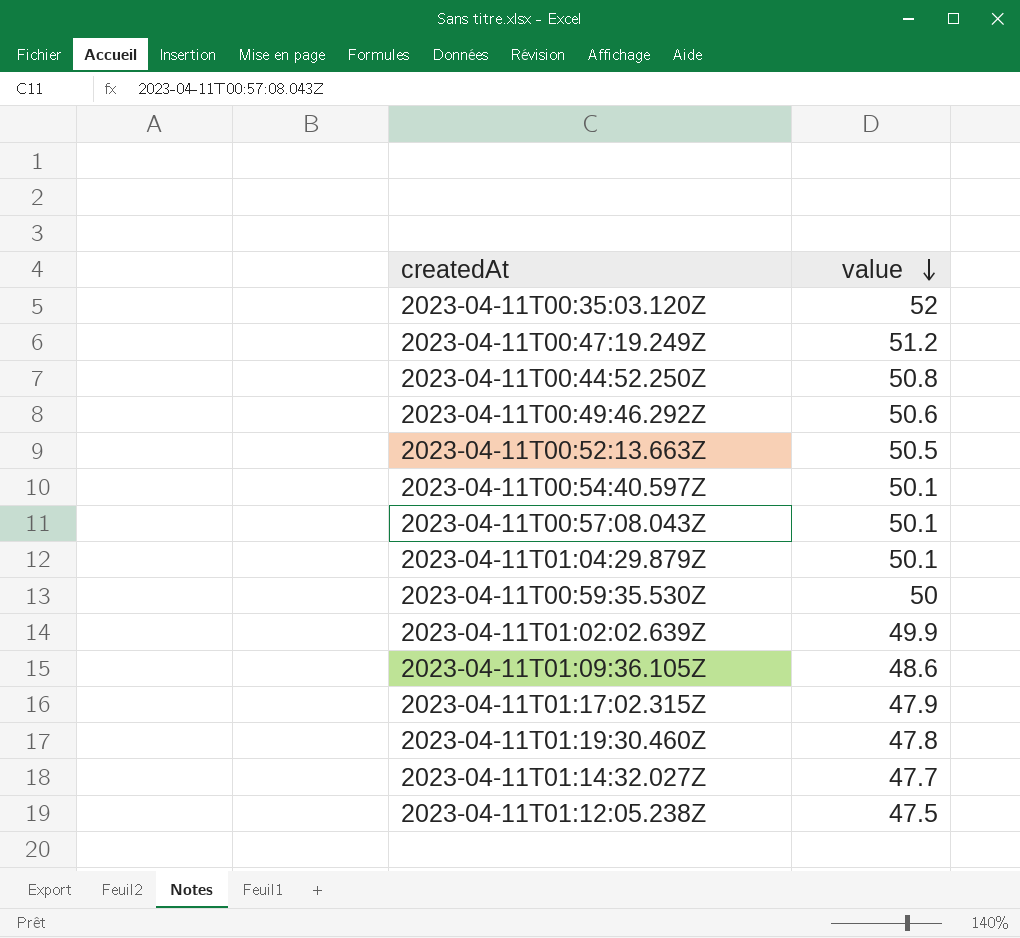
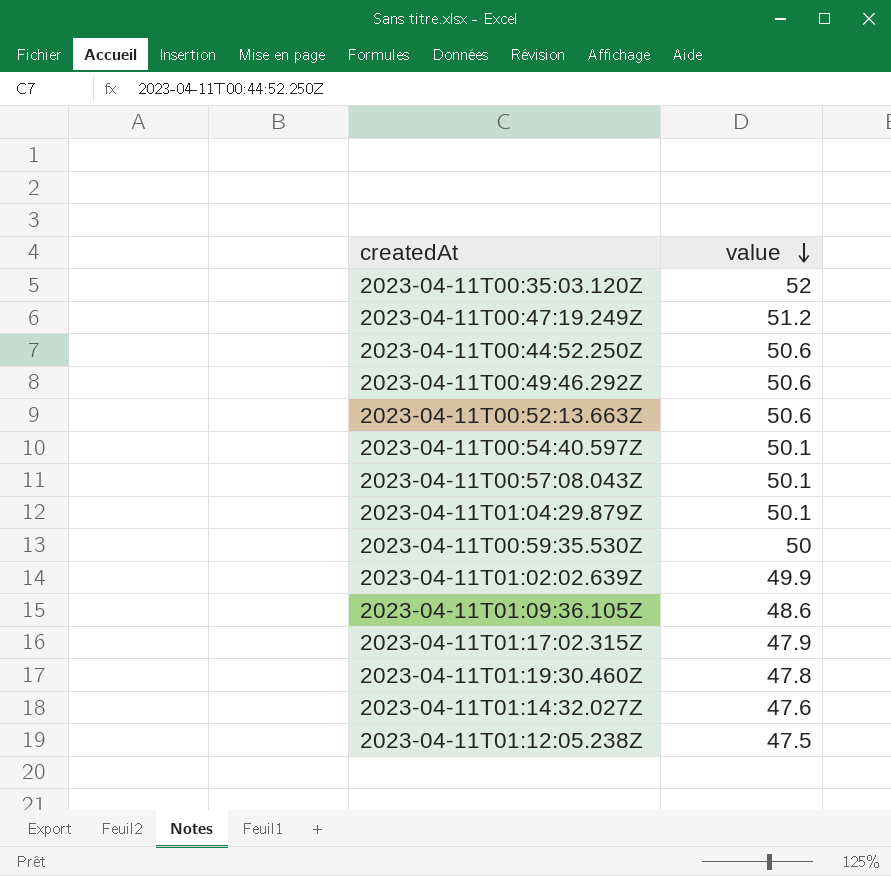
2023-04-11T00:44:52.250Z | value: 50.8 -> 50.6
2023-04-11T00:52:13.663Z | value: 50.5 -> 50.6
2023-04-11T01:14:32.027Z | value: 47.7 -> 47.6

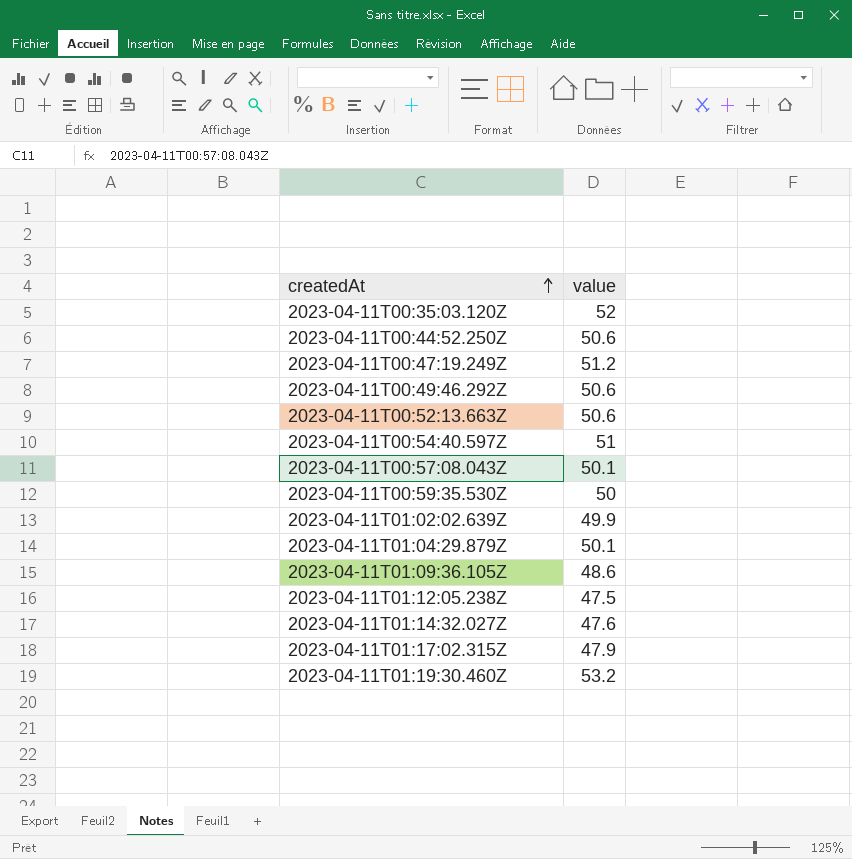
row order: value descending -> createdAt ascending
2023-04-11T00:54:40.597Z | value: 50.1 -> 51
2023-04-11T01:19:30.460Z | value: 47.8 -> 53.2

